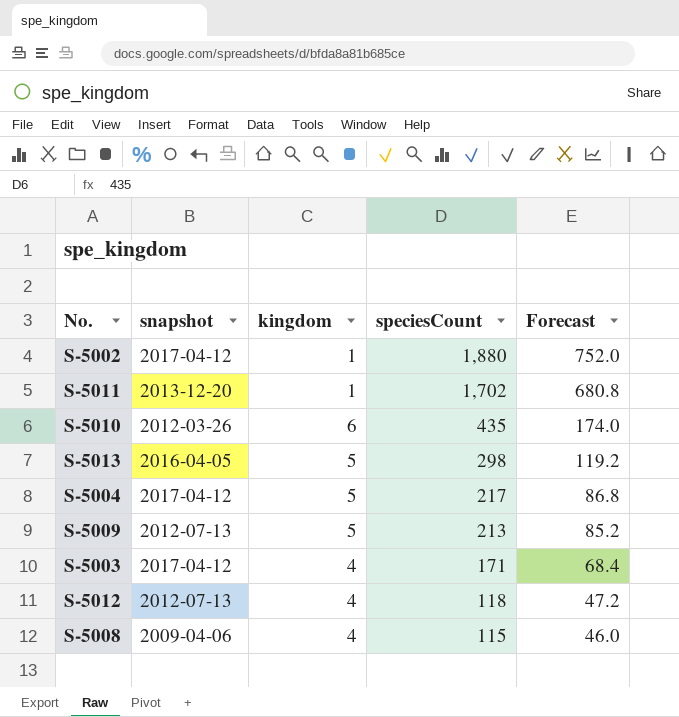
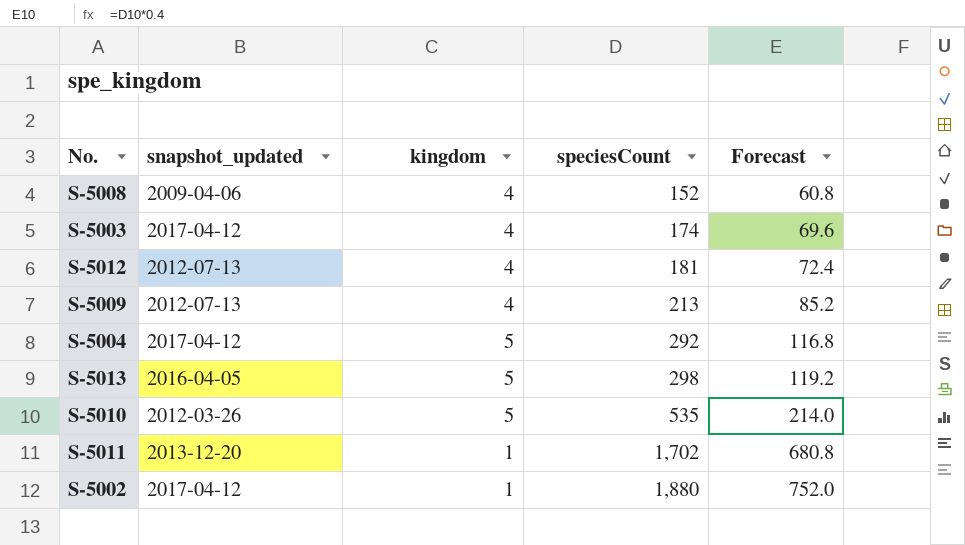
row order: speciesCount descending -> speciesCount ascending
column name: snapshot -> snapshot_updated
S-5008 | speciesCount: 115 -> 152
S-5008 | Forecast: 46.0 -> 60.8
S-5003 | speciesCount: 171 -> 174
S-5003 | Forecast: 68.4 -> 69.6
S-5012 | speciesCount: 118 -> 181
S-5012 | Forecast: 47.2 -> 72.4
S-5009 | kingdom: 5 -> 4
S-5004 | speciesCount: 217 -> 292
S-5004 | Forecast: 86.8 -> 116.8
S-5010 | kingdom: 6 -> 5
S-5010 | speciesCount: 435 -> 535
S-5010 | Forecast: 174.0 -> 214.0

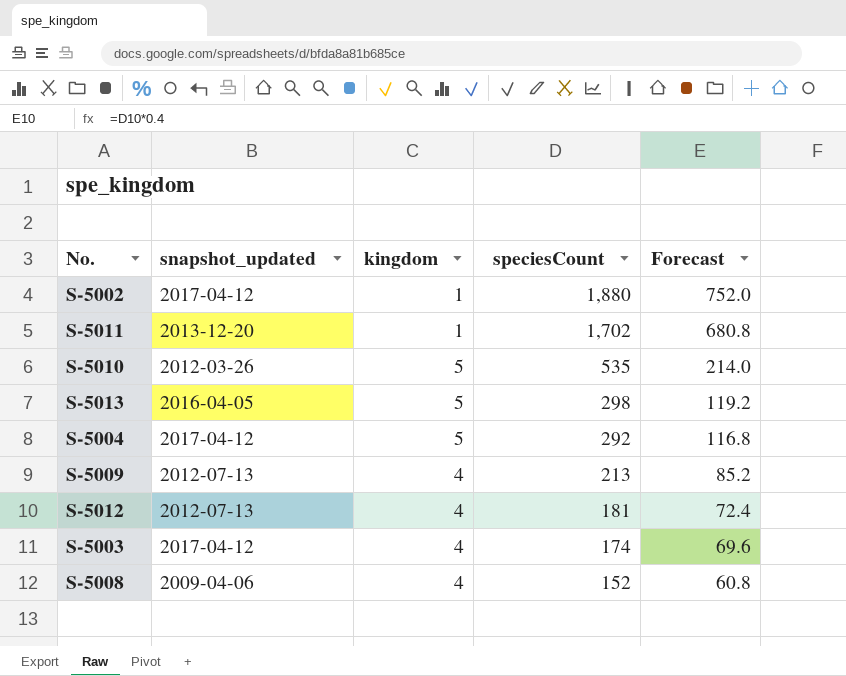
row order: speciesCount ascending -> speciesCount descending

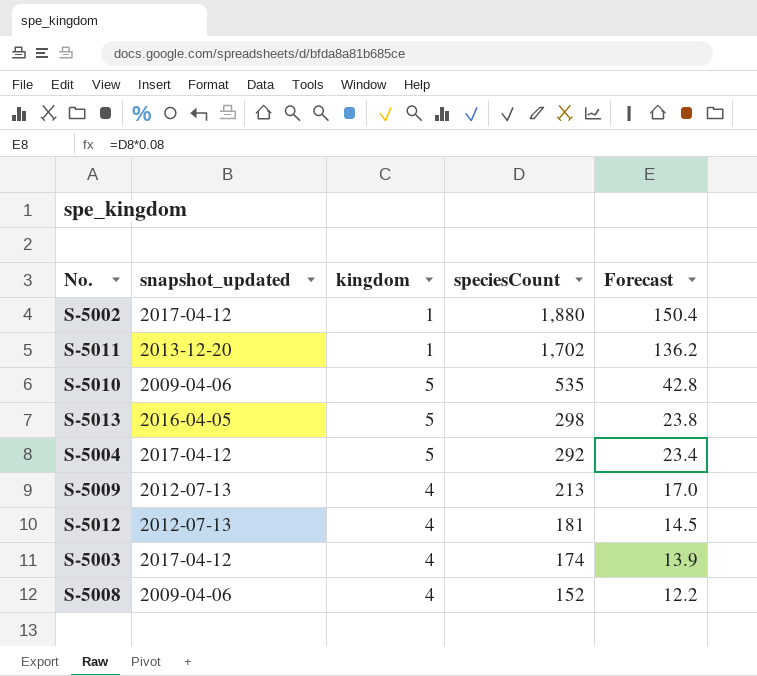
column Forecast | formula: [speciesCount] * 0.4 -> [speciesCount] * 0.08
S-5010 | snapshot_updated: 2012-03-26 -> 2009-04-06

